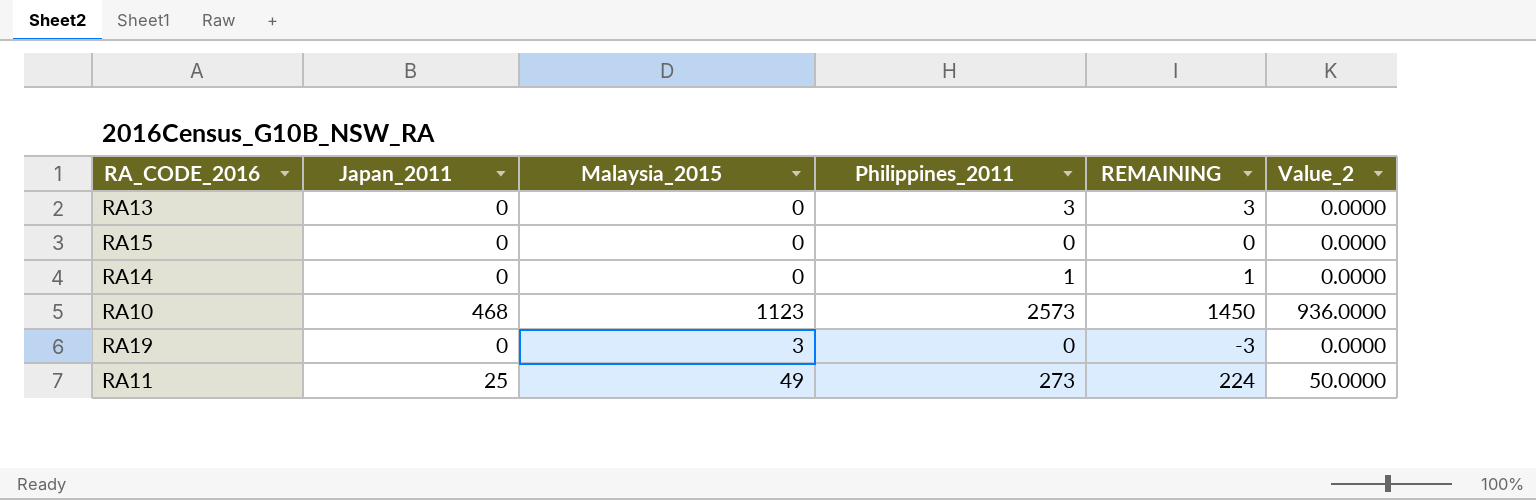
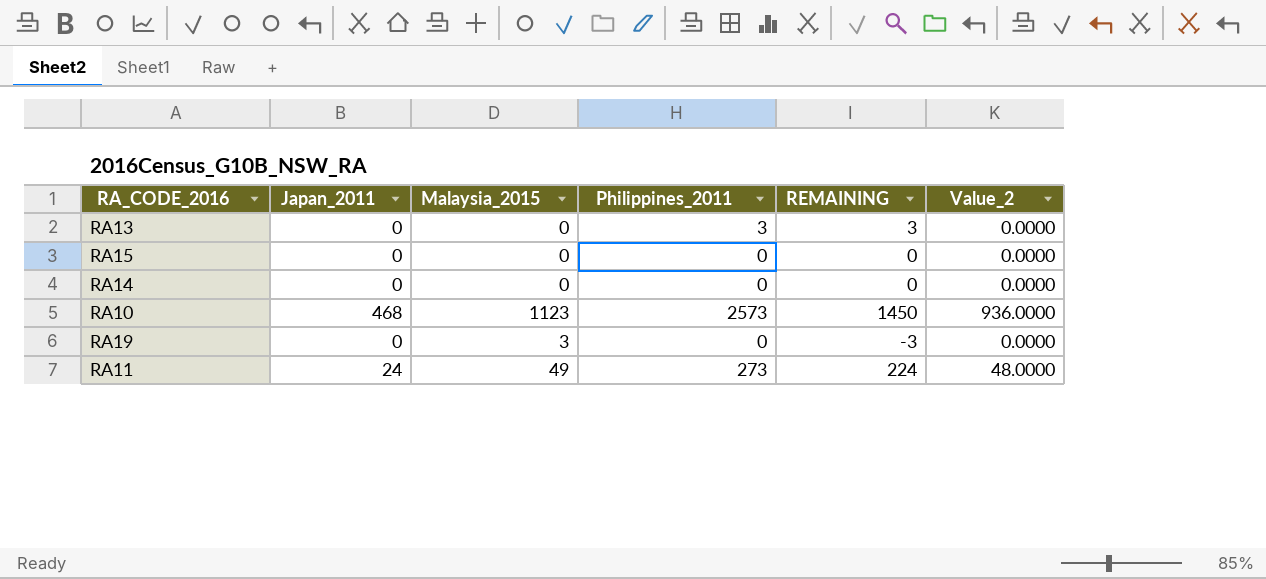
RA14 | Philippines_2011: 1 -> 0
RA14 | REMAINING: 1 -> 0
RA11 | Japan_2011: 25 -> 24
RA11 | Value_2: 50.0000 -> 48.0000

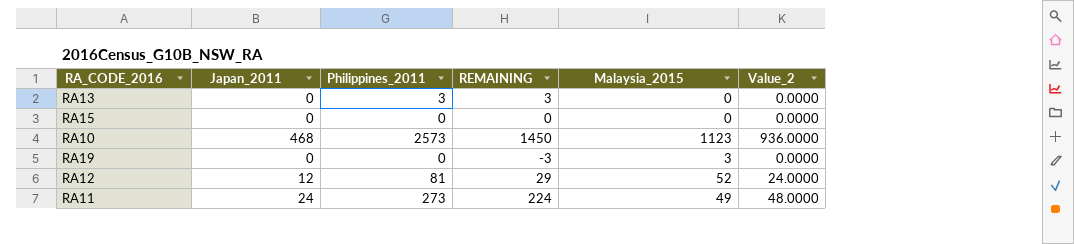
column Malaysia_2015 | position: 3 -> 5
row RA14: 0 | 0 | 0 | 0 | 0.0000 -> none
row RA12: none -> 12 | 81 | 29 | 52 | 24.0000

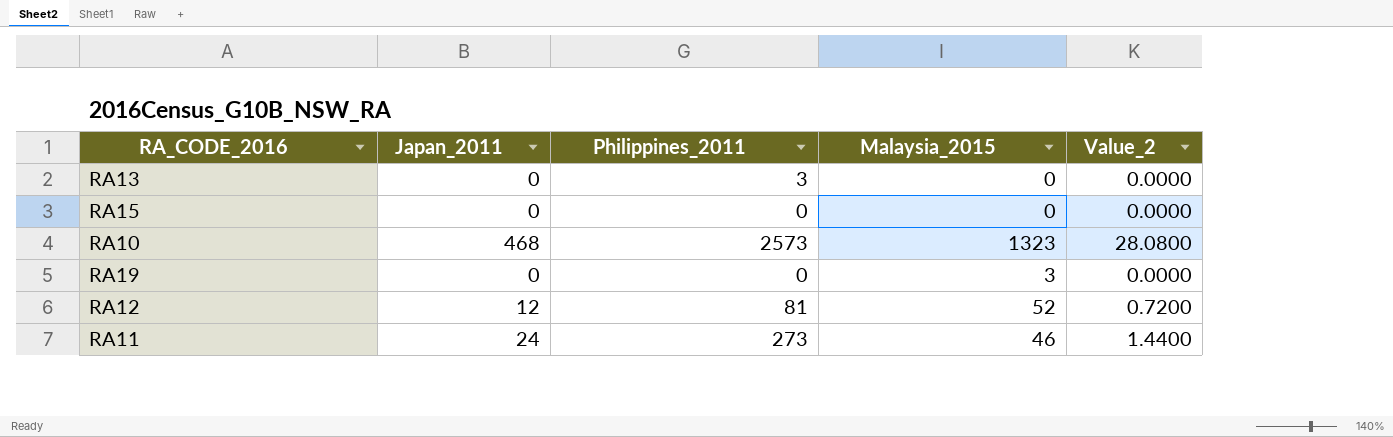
column REMAINING | formula: [Philippines_2011] - [Malaysia_2015] -> none
column Value_2 | formula: [Japan_2011] * 2 -> [Japan_2011] * 0.06
RA10 | Malaysia_2015: 1123 -> 1323
RA11 | Malaysia_2015: 49 -> 46

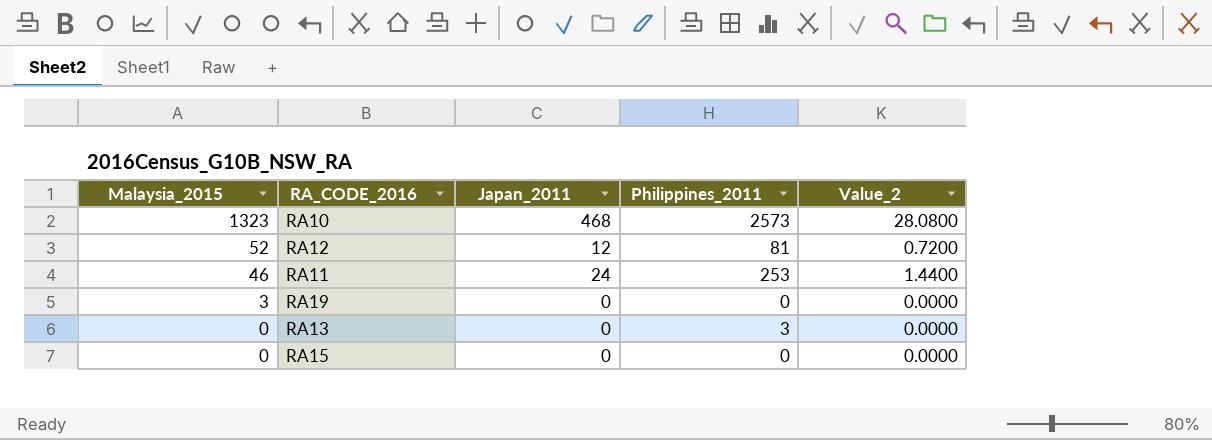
row order: none -> Malaysia_2015 descending
column Malaysia_2015 | position: 4 -> 1
RA11 | Philippines_2011: 273 -> 253

